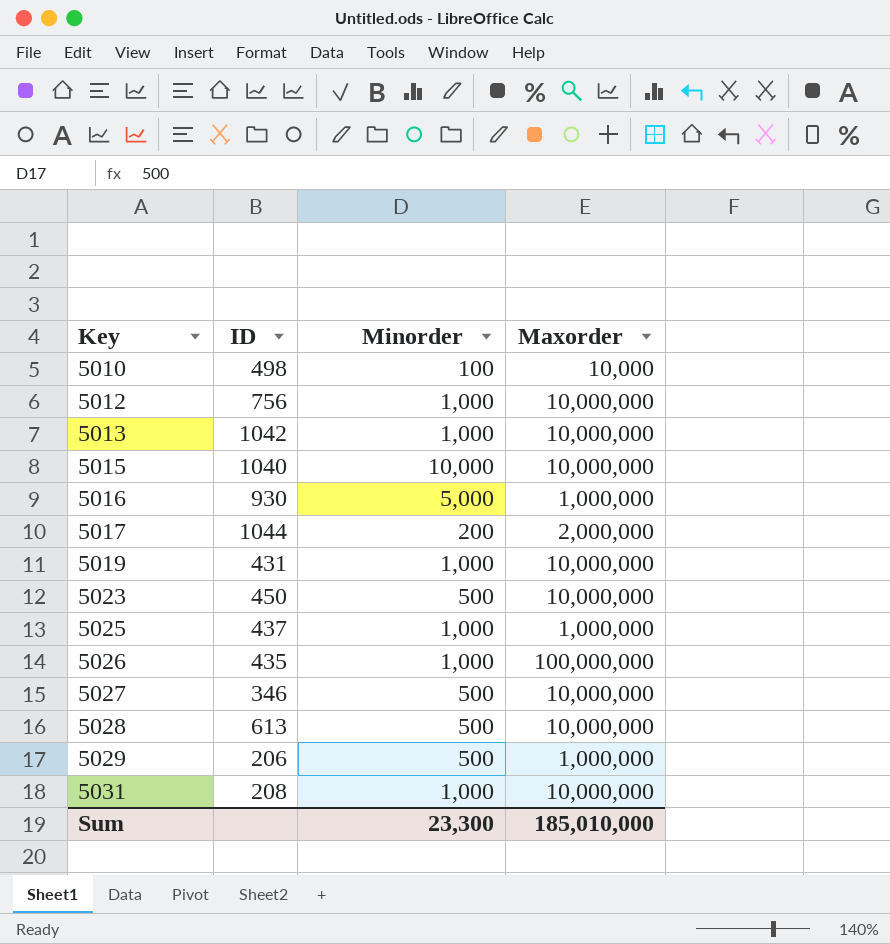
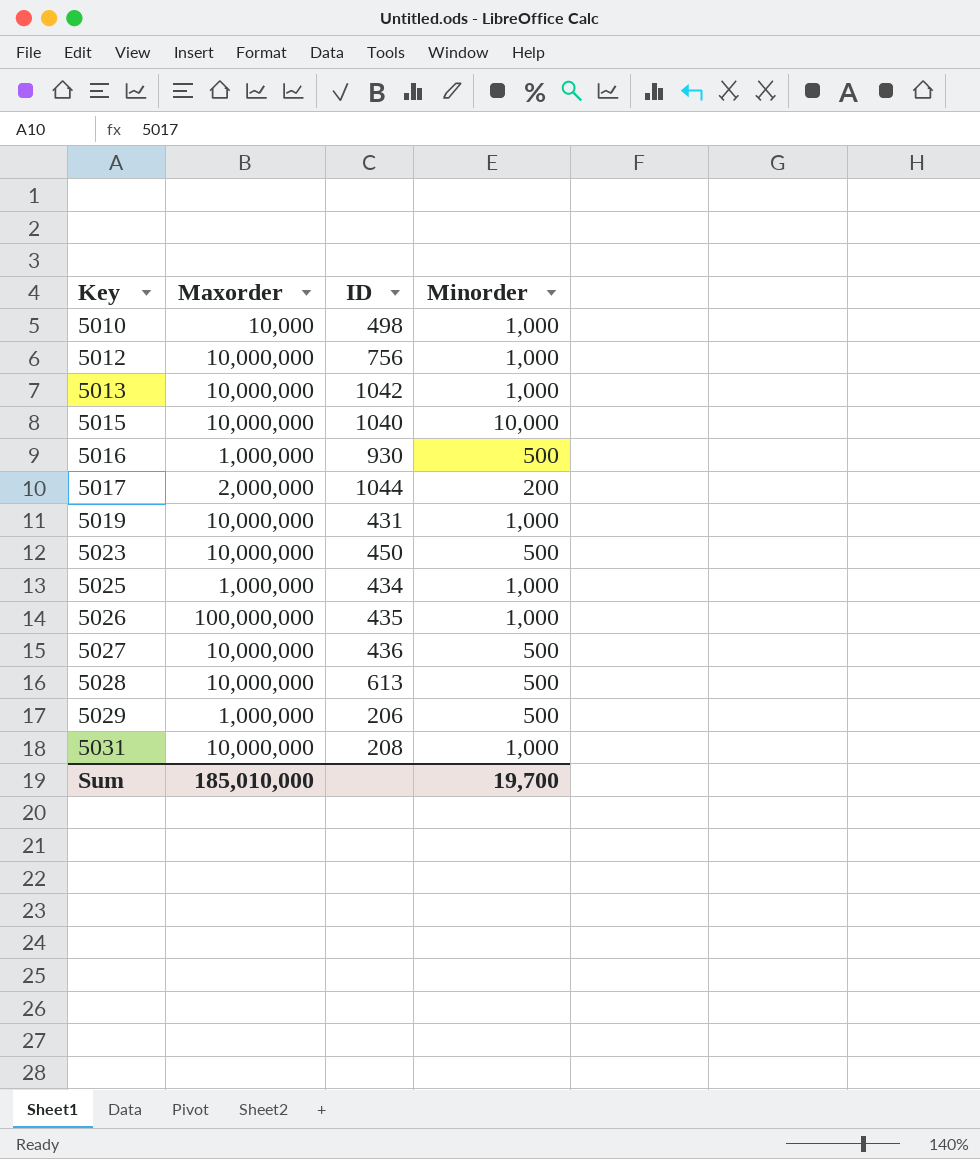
column Maxorder | position: 4 -> 2
5010 | Minorder: 100 -> 1,000
5016 | Minorder: 5,000 -> 500
5025 | ID: 437 -> 434
5027 | ID: 346 -> 436
Sum | Minorder: 23,300 -> 19,700

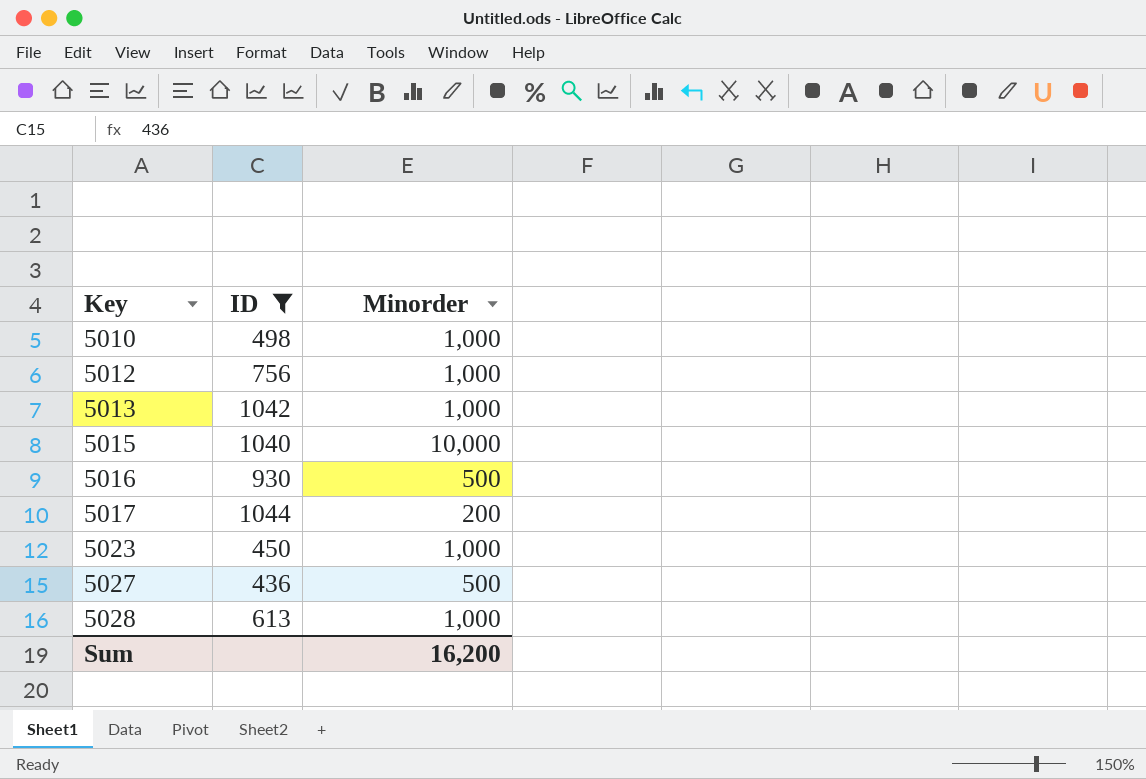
filter: none -> ID >= 436
column Maxorder | position: 2 -> none
5023 | Minorder: 500 -> 1,000
5028 | Minorder: 500 -> 1,000
Sum | Minorder: 19,700 -> 16,200

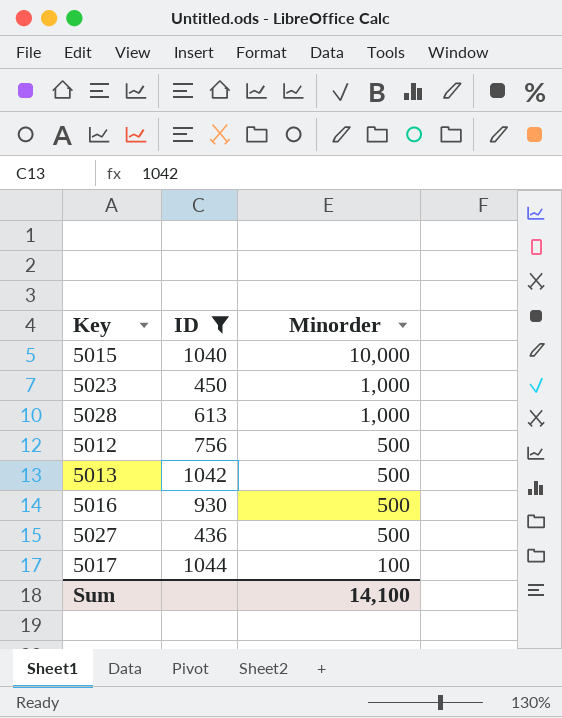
row order: Key ascending -> Minorder descending
row 5010: 498 | 1,000 -> none
5012 | Minorder: 1,000 -> 500
5013 | Minorder: 1,000 -> 500
5017 | Minorder: 200 -> 100
Sum | Minorder: 16,200 -> 14,100

